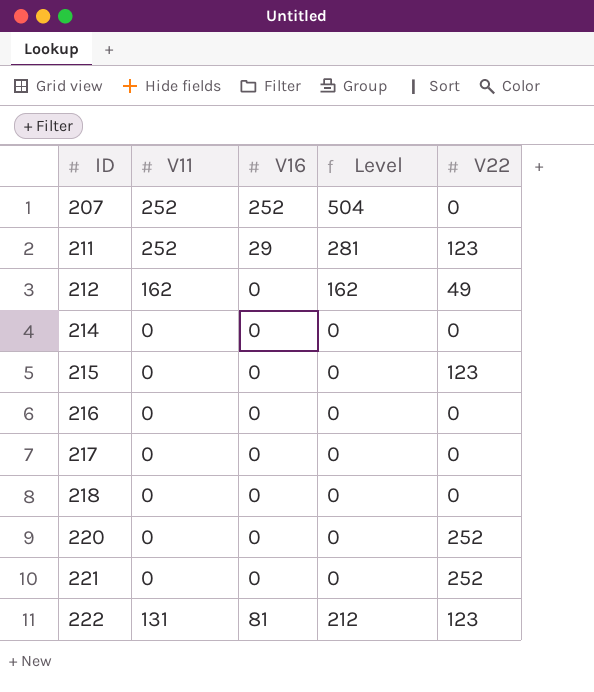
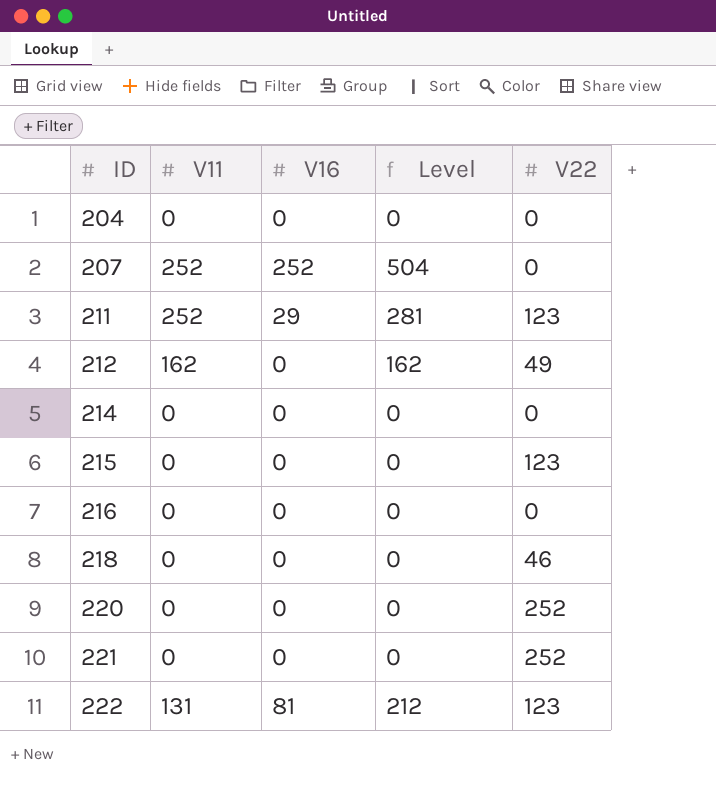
row 217: 0 | 0 | 0 | 0 -> none
row 204: none -> 0 | 0 | 0 | 0
218 | V22: 0 -> 46

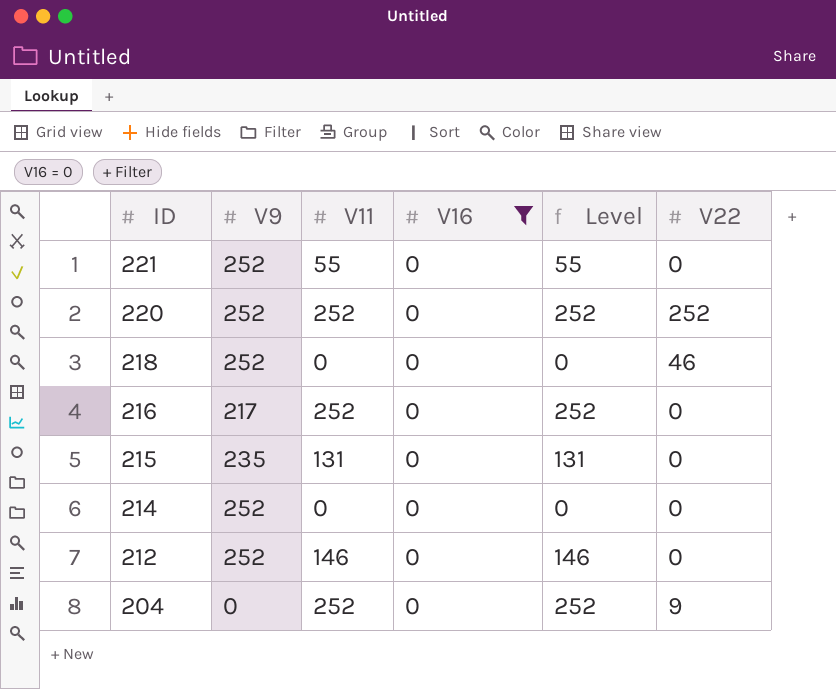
filter: none -> V16 = 0
row order: ID ascending -> ID descending
column V9 | position: none -> 2
221 | V11: 0 -> 55
221 | Level: 0 -> 55
221 | V22: 252 -> 0
220 | V11: 0 -> 252
220 | Level: 0 -> 252
216 | V11: 0 -> 252
216 | Level: 0 -> 252
215 | V11: 0 -> 131
215 | Level: 0 -> 131
215 | V22: 123 -> 0
212 | V11: 162 -> 146
212 | Level: 162 -> 146
212 | V22: 49 -> 0
204 | V11: 0 -> 252
204 | Level: 0 -> 252
204 | V22: 0 -> 9

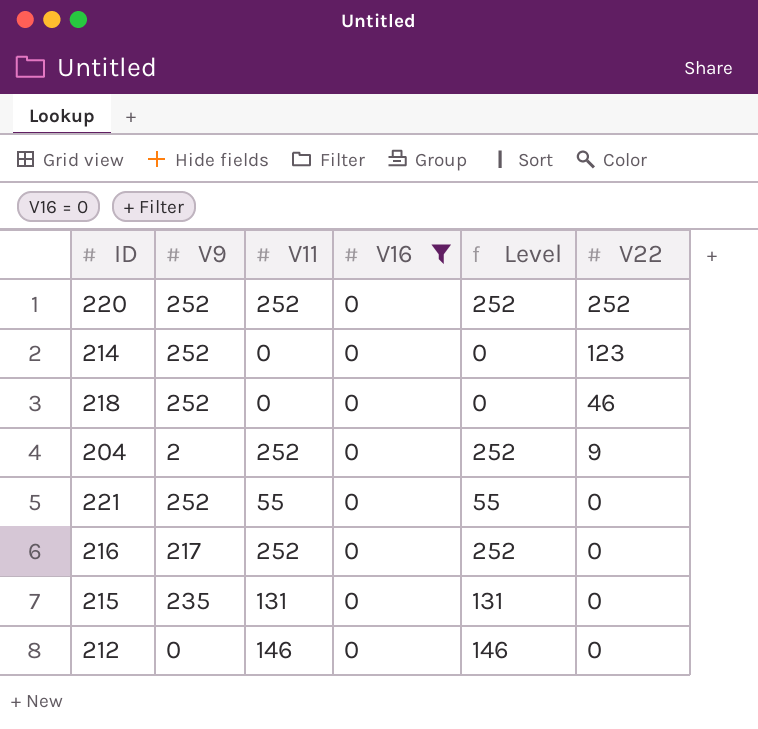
row order: ID descending -> V22 descending
214 | V22: 0 -> 123
204 | V9: 0 -> 2
212 | V9: 252 -> 0

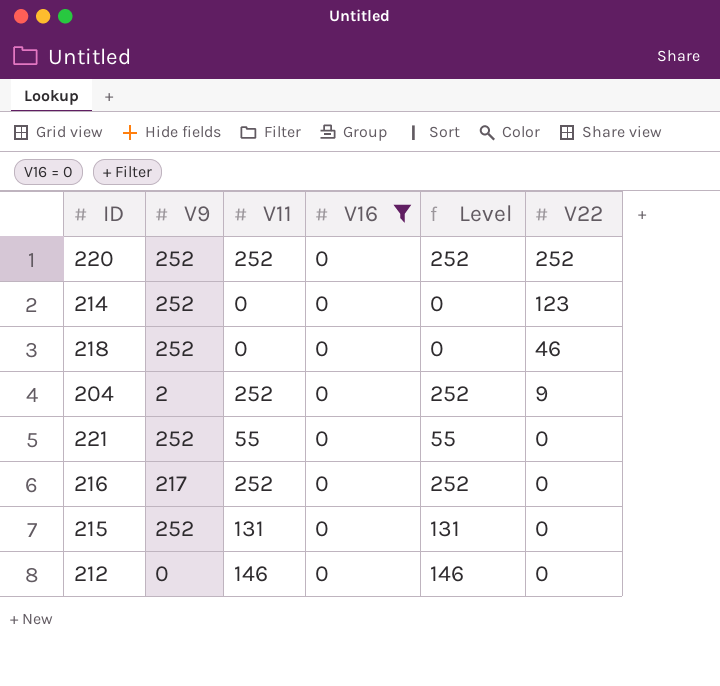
215 | V9: 235 -> 252

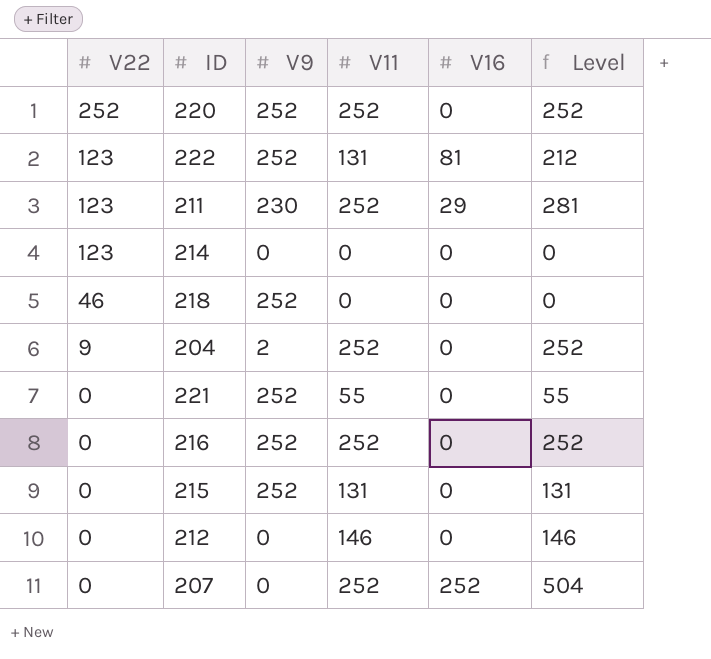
filter: V16 = 0 -> none
column V22 | position: 6 -> 1
214 | V9: 252 -> 0
216 | V9: 217 -> 252

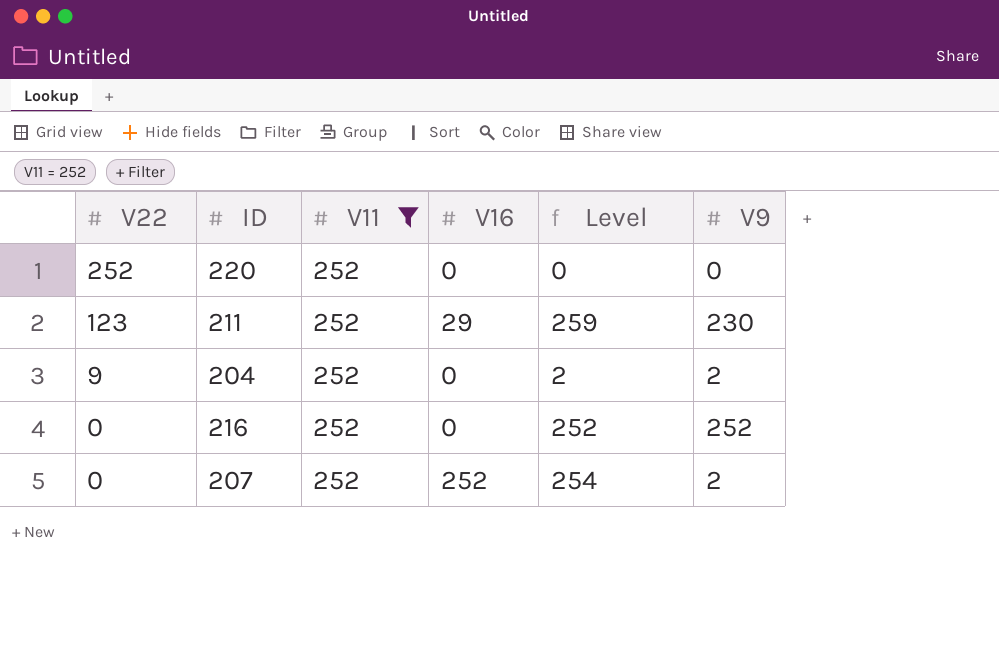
filter: none -> V11 = 252
column Level | formula: [V11] + [V16] -> [V16] + [V9]
column V9 | position: 3 -> 6
220 | V9: 252 -> 0
207 | V9: 0 -> 2

